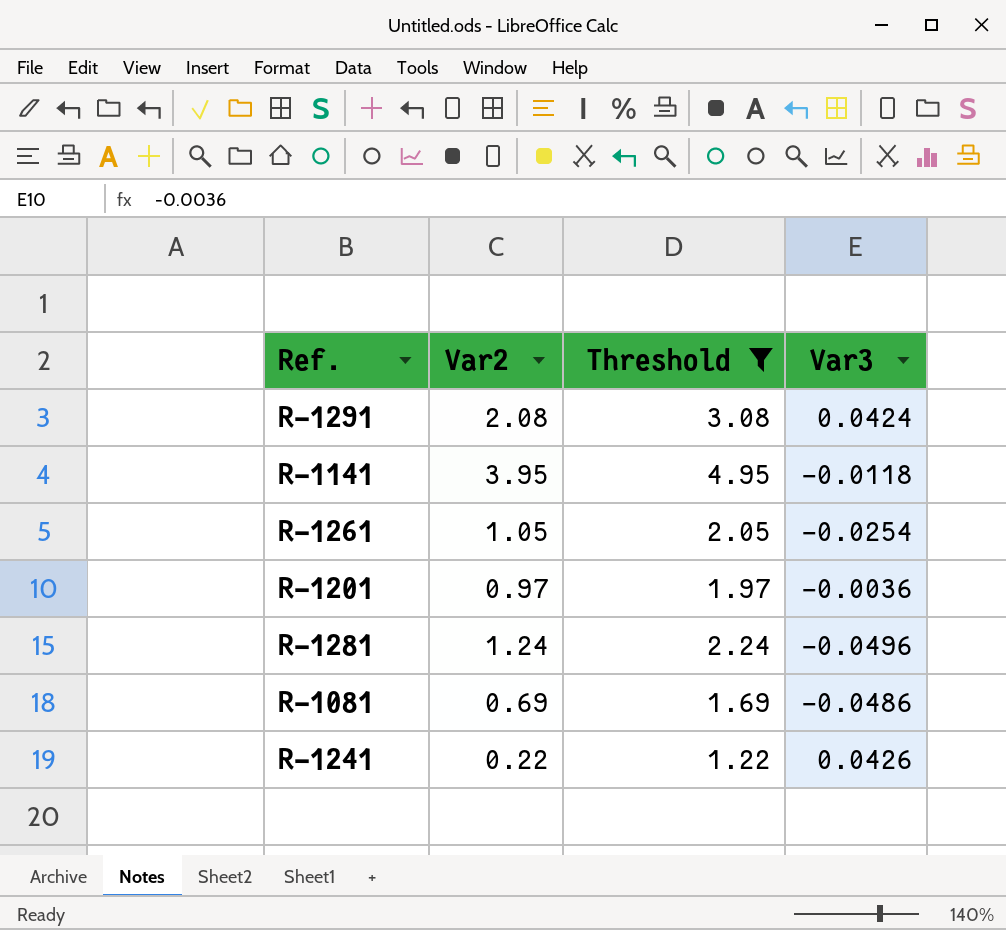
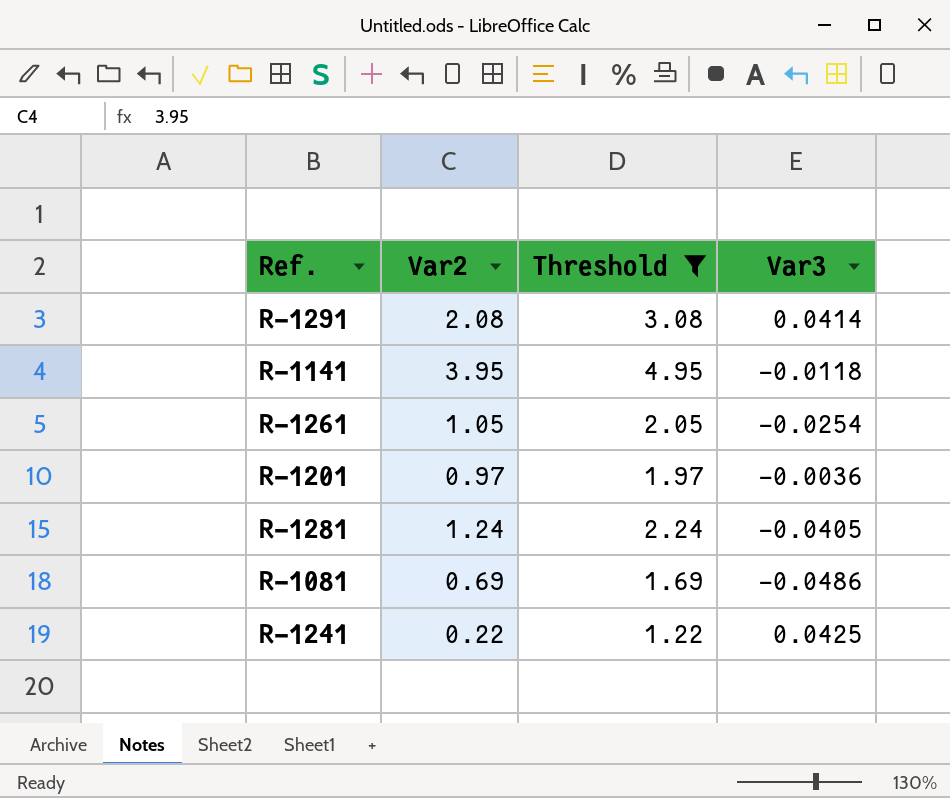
R-1291 | Var3: 0.0424 -> 0.0414
R-1281 | Var3: -0.0496 -> -0.0405
R-1241 | Var3: 0.0426 -> 0.0425

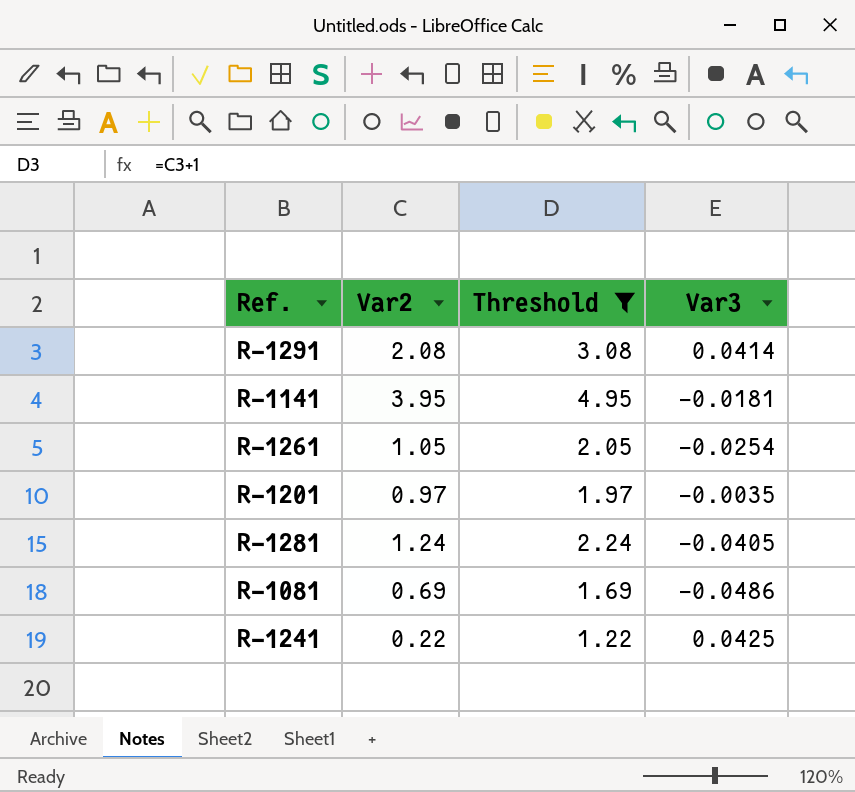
R-1141 | Var3: -0.0118 -> -0.0181
R-1201 | Var3: -0.0036 -> -0.0035

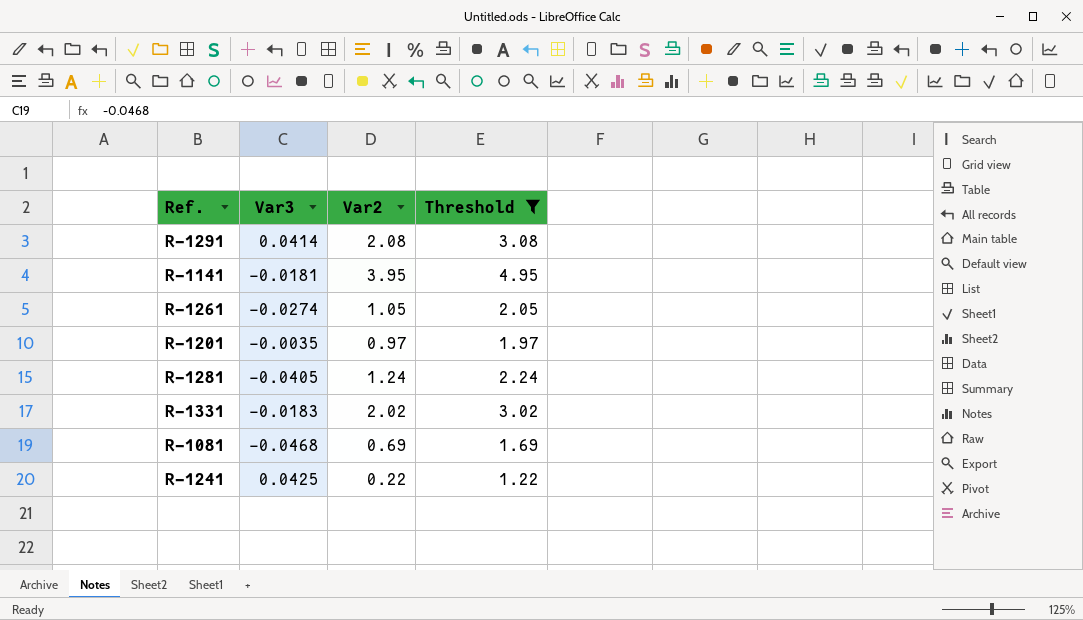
column Var3 | position: 4 -> 2
R-1261 | Var3: -0.0254 -> -0.0274
row R-1331: none -> -0.0183 | 2.02 | 3.02
R-1081 | Var3: -0.0486 -> -0.0468

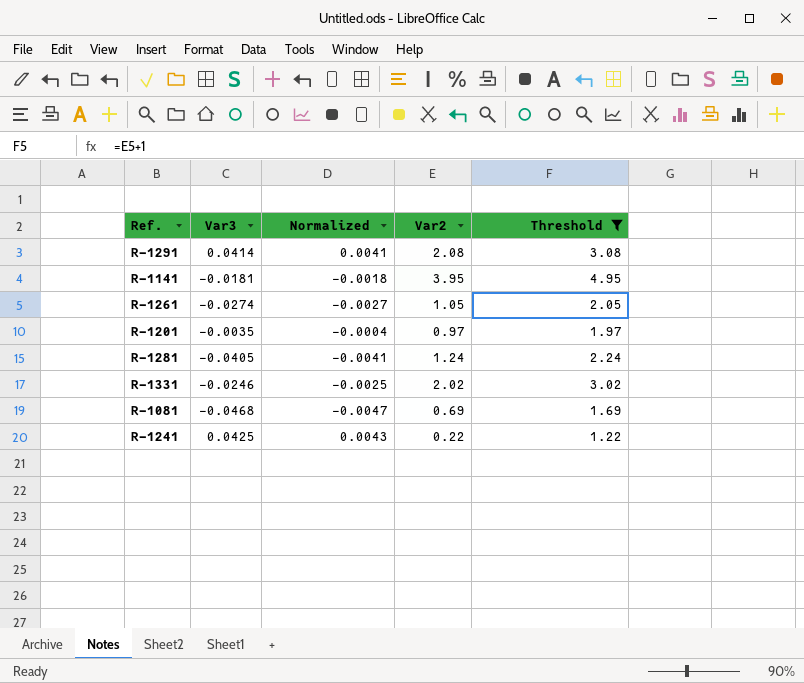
column Normalized | formula: none -> [Var3] * 0.1
R-1331 | Var3: -0.0183 -> -0.0246

